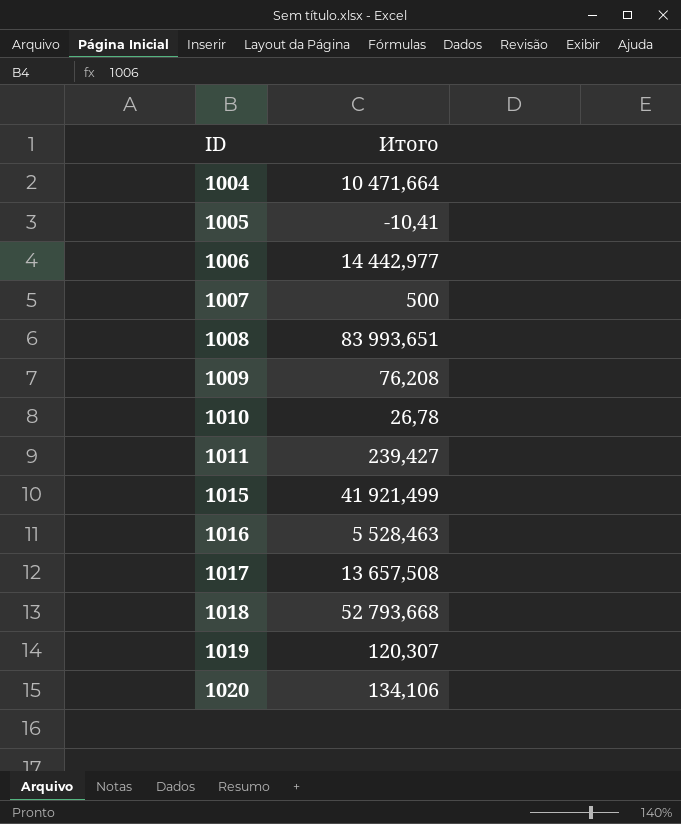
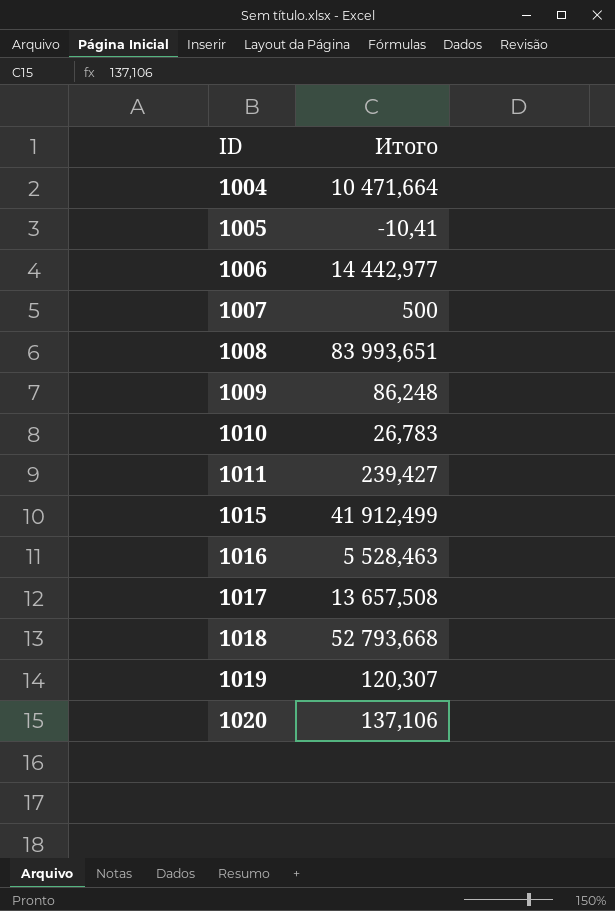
1009 | Итого: 76,208 -> 86,248
1010 | Итого: 26,78 -> 26,783
1015 | Итого: 41 921,499 -> 41 912,499
1020 | Итого: 134,106 -> 137,106

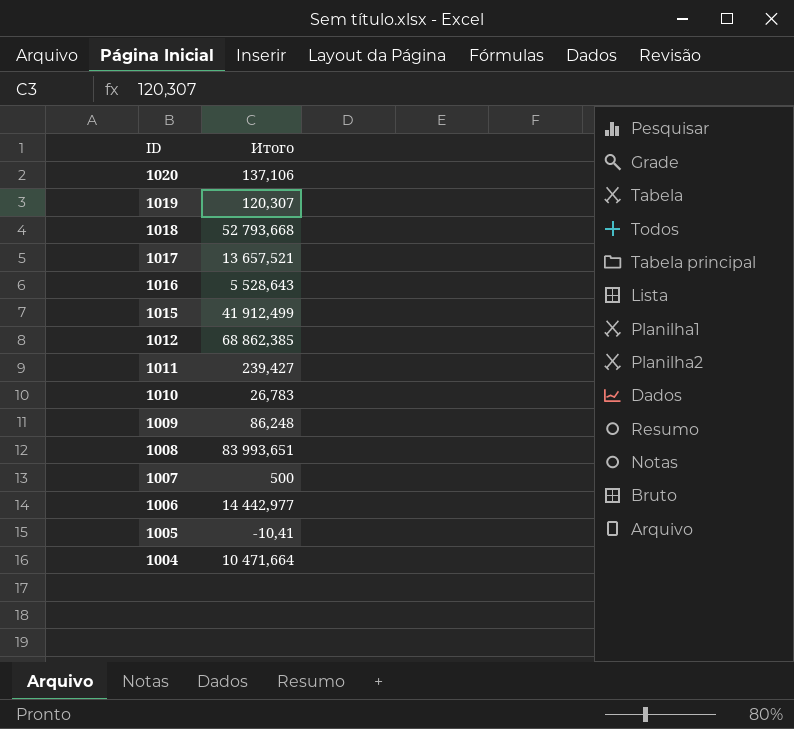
row order: ID ascending -> ID descending
1017 | Итого: 13 657,508 -> 13 657,521
1016 | Итого: 5 528,463 -> 5 528,643
row 1012: none -> 68 862,385

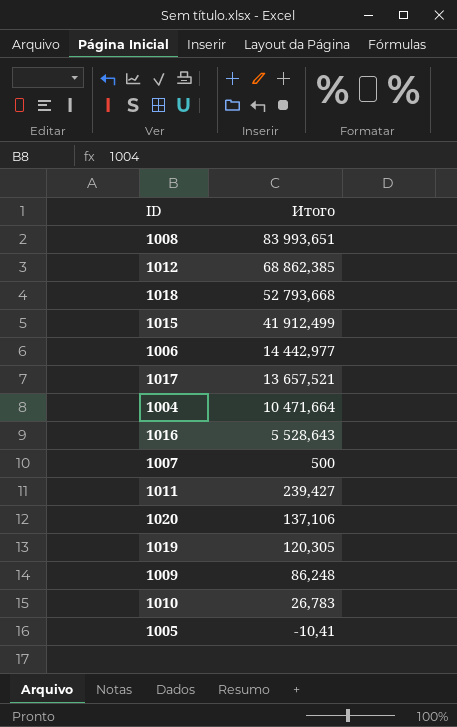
row order: ID descending -> Итого descending
1019 | Итого: 120,307 -> 120,305

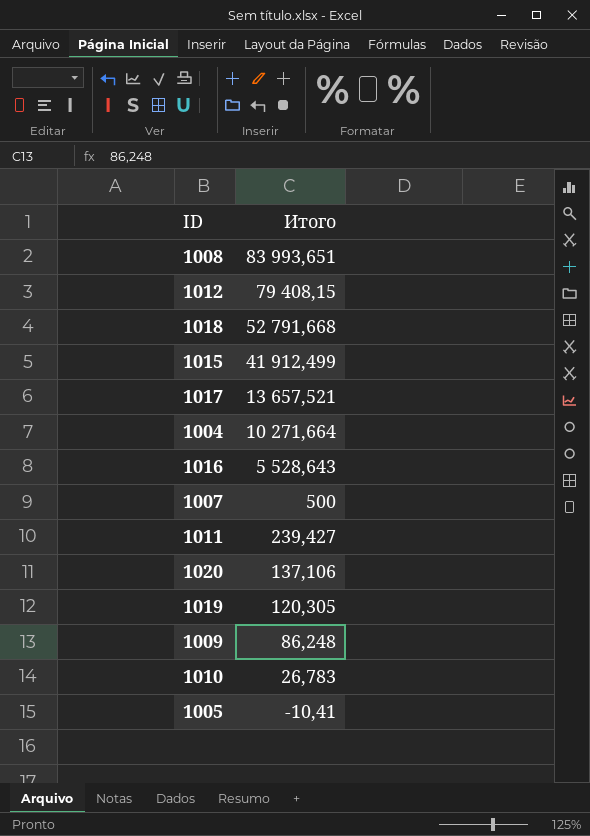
row 1006: 14 442,977 -> none
1012 | Итого: 68 862,385 -> 79 408,15
1018 | Итого: 52 793,668 -> 52 791,668
1004 | Итого: 10 471,664 -> 10 271,664

